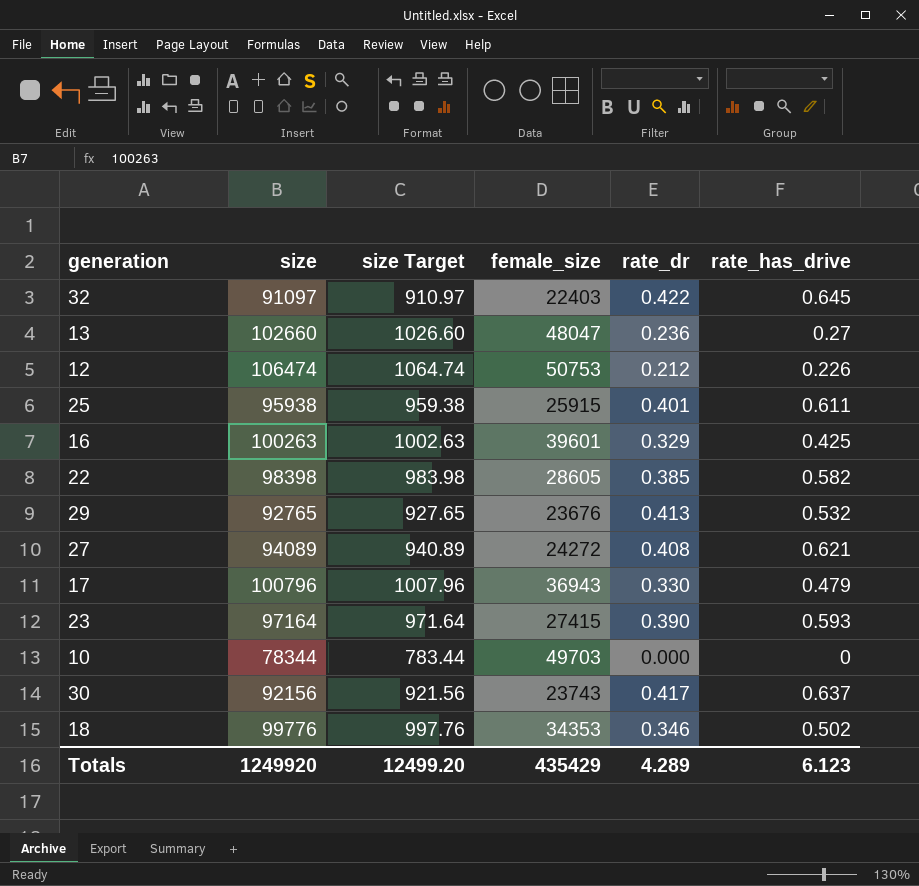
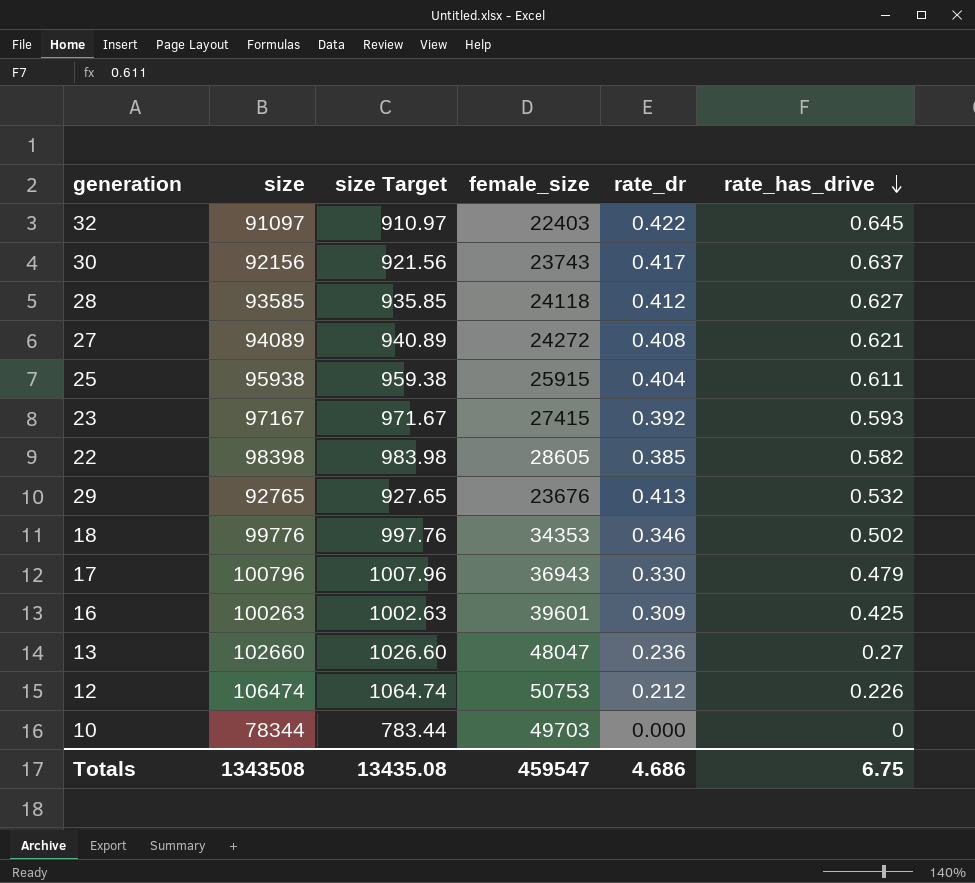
row order: none -> rate_has_drive descending
row 28: none -> 93585 | 935.85 | 24118 | 0.412 | 0.627
25 | rate_dr: 0.401 -> 0.404
23 | size: 97164 -> 97167
23 | size Target: 971.64 -> 971.67
23 | rate_dr: 0.390 -> 0.392
16 | rate_dr: 0.329 -> 0.309
Totals | size: 1249920 -> 1343508
Totals | size Target: 12499.20 -> 13435.08
Totals | female_size: 435429 -> 459547
Totals | rate_dr: 4.289 -> 4.686
Totals | rate_has_drive: 6.123 -> 6.75

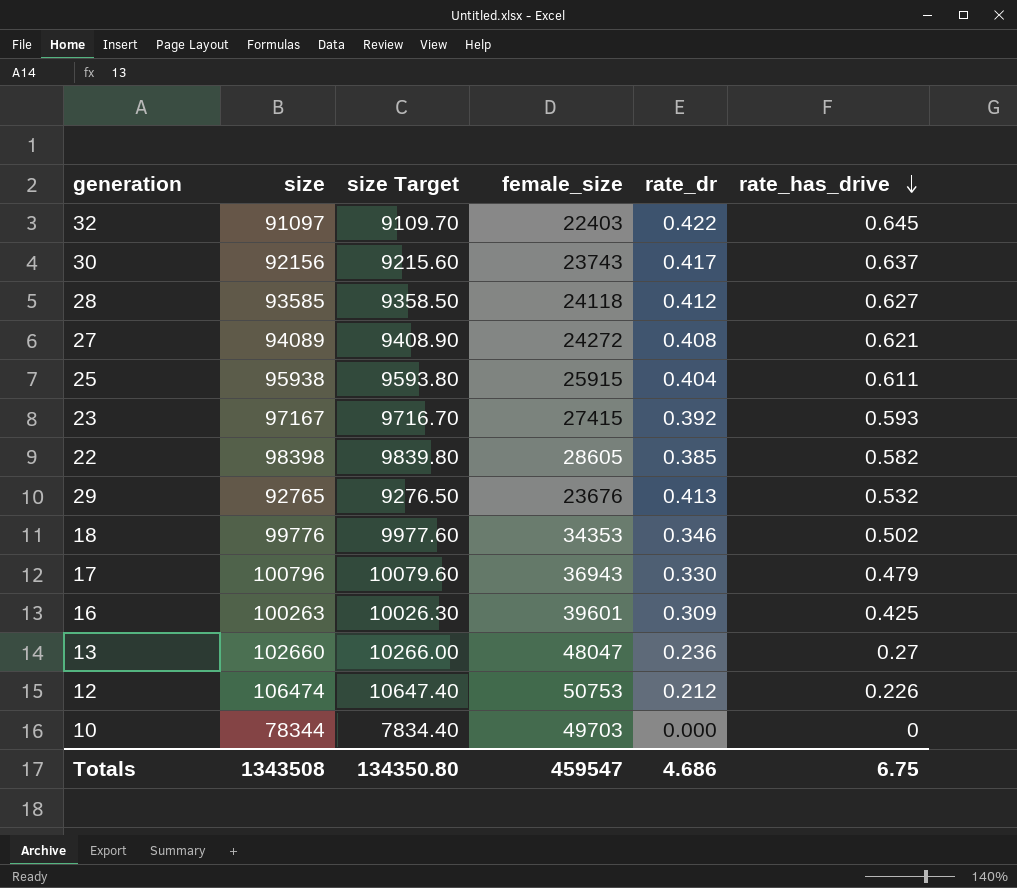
column size Target | formula: [size] * 0.01 -> [size] * 0.1
Totals | size Target: 13435.08 -> 134350.80

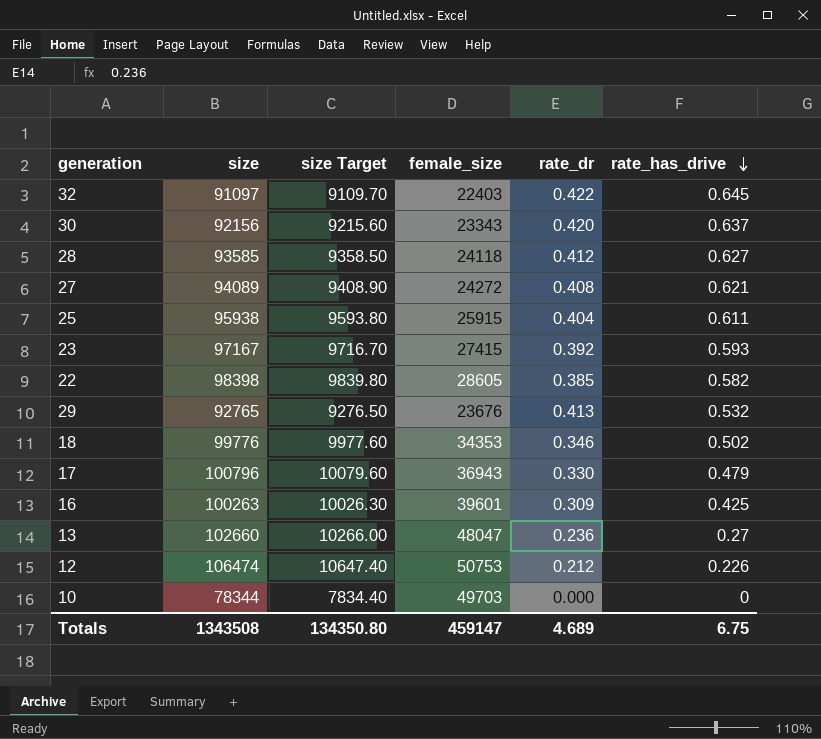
30 | female_size: 23743 -> 23343
30 | rate_dr: 0.417 -> 0.420
Totals | female_size: 459547 -> 459147
Totals | rate_dr: 4.686 -> 4.689

